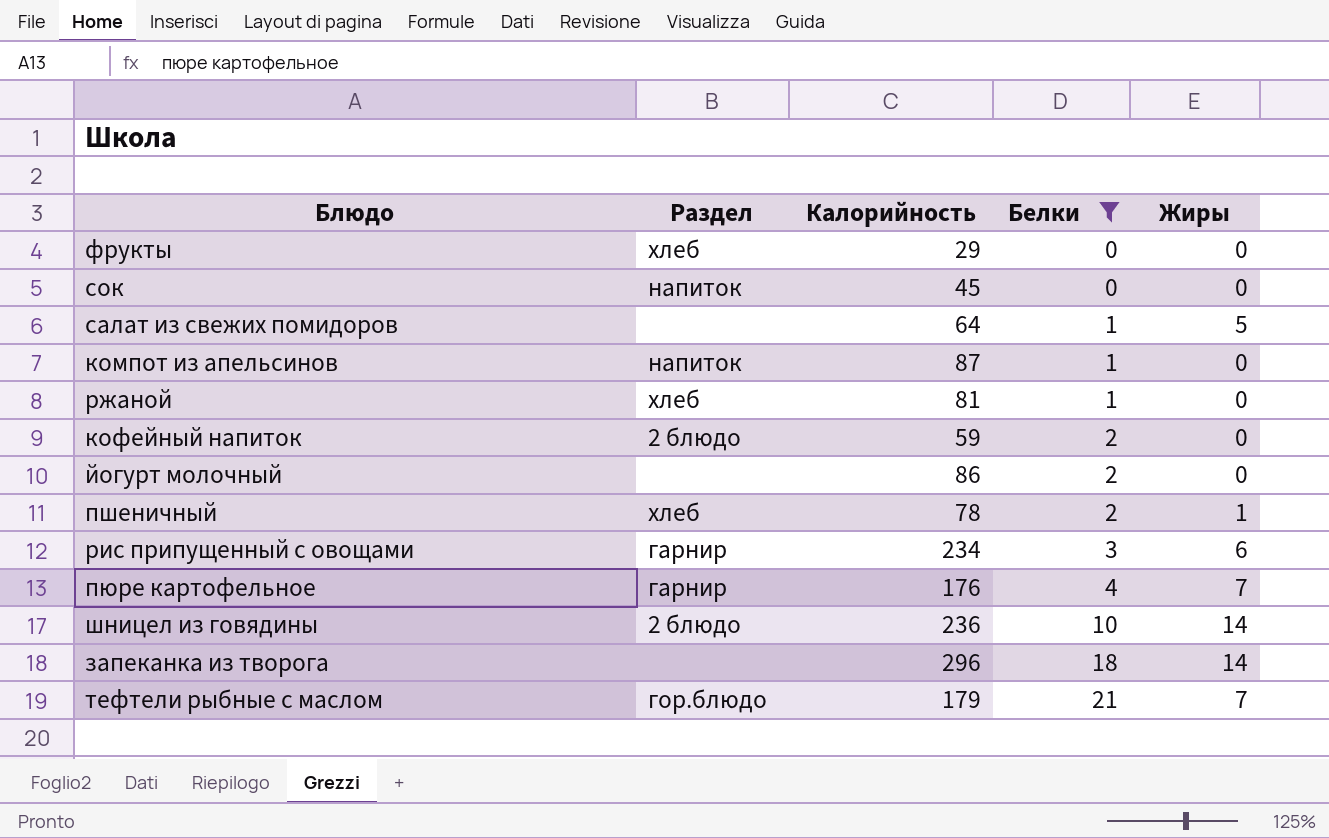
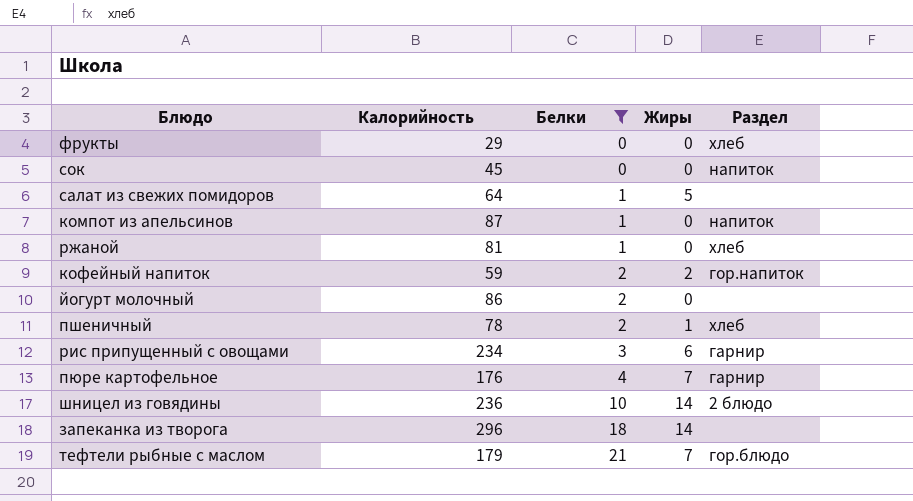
column Раздел | position: 2 -> 5
кофейный напиток | Жиры: 0 -> 2
кофейный напиток | Раздел: 2 блюдо -> гор.напиток

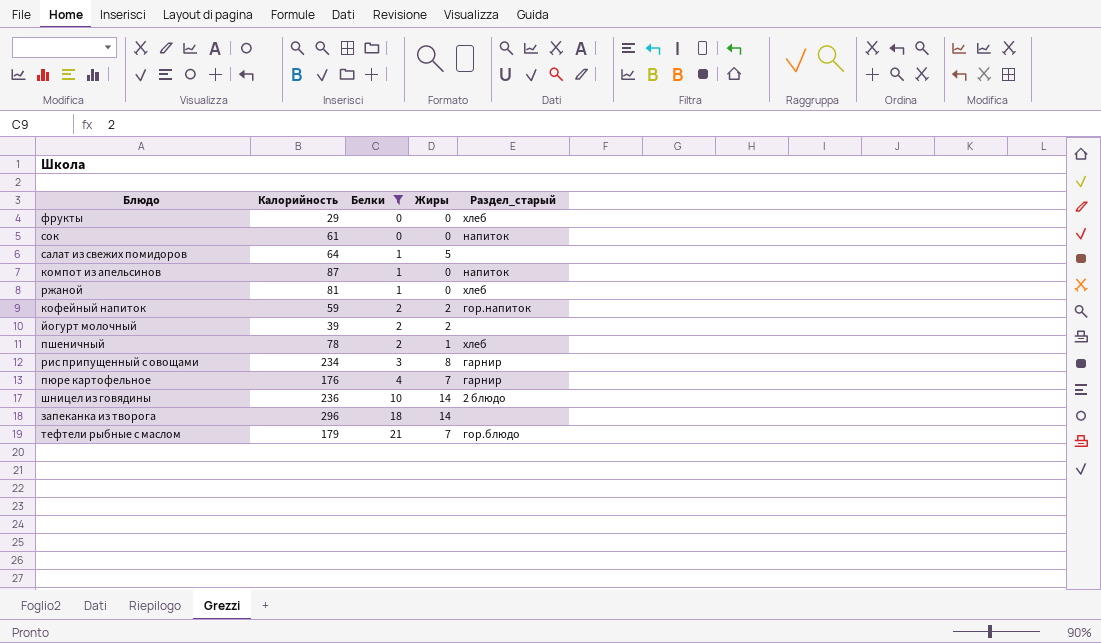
column name: Раздел -> Раздел_старый
сок | Калорийность: 45 -> 61
йогурт молочный | Калорийность: 86 -> 39
йогурт молочный | Жиры: 0 -> 2
рис припущенный с овощами | Жиры: 6 -> 8

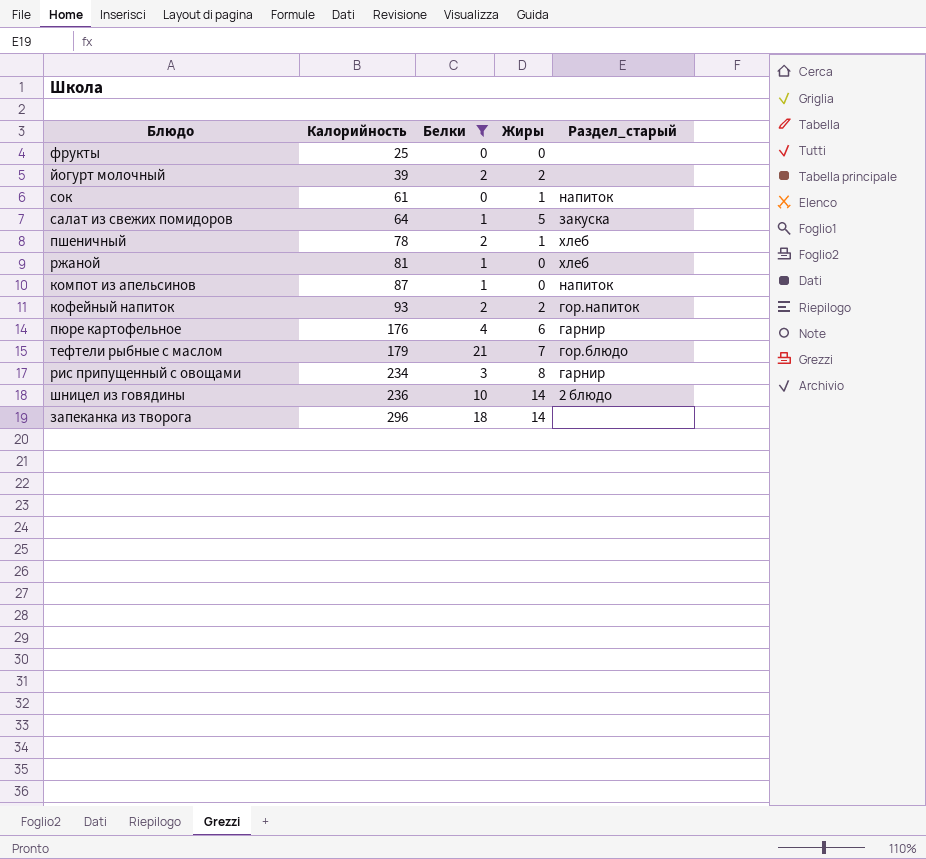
row order: Белки ascending -> Калорийность ascending
фрукты | Калорийность: 29 -> 25
фрукты | Раздел_старый: хлеб -> none
сок | Жиры: 0 -> 1
салат из свежих помидоров | Раздел_старый: none -> закуска
кофейный напиток | Калорийность: 59 -> 93
пюре картофельное | Жиры: 7 -> 6

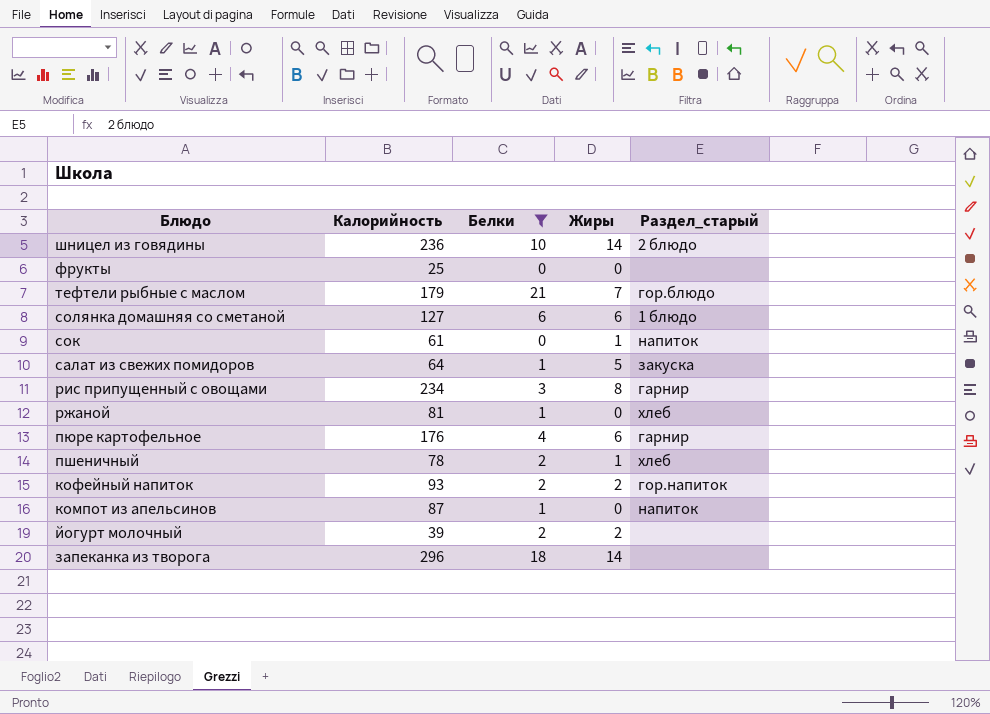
row order: Калорийность ascending -> Блюдо descending
row солянка домашняя со сметаной: none -> 127 | 6 | 6 | 1 блюдо

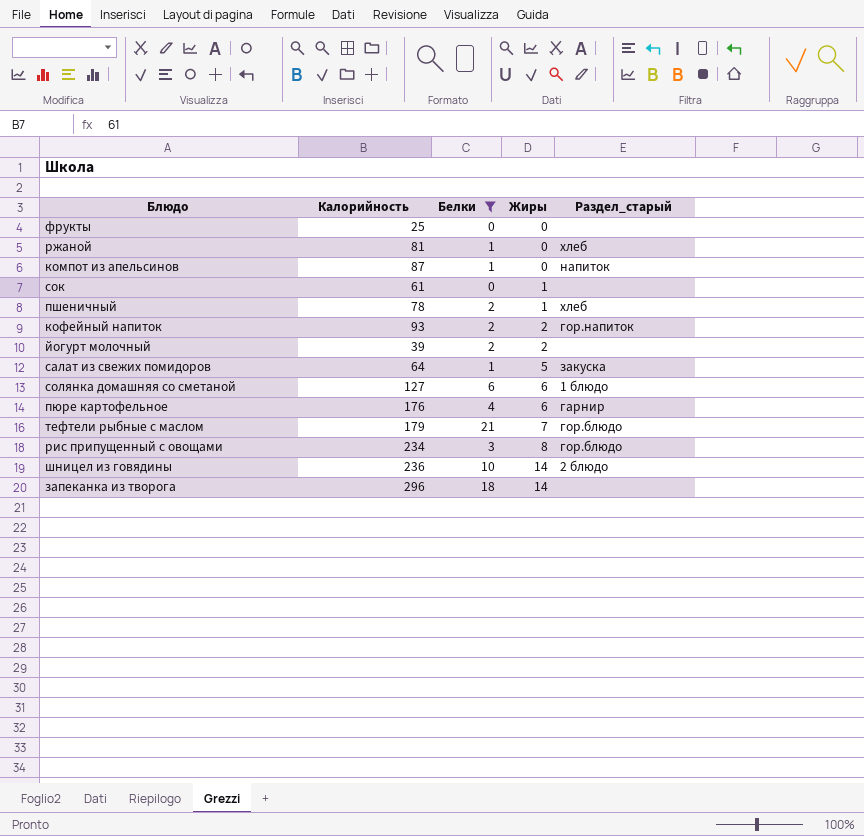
row order: Блюдо descending -> Жиры ascending
сок | Раздел_старый: напиток -> none
рис припущенный с овощами | Раздел_старый: гарнир -> гор.блюдо

